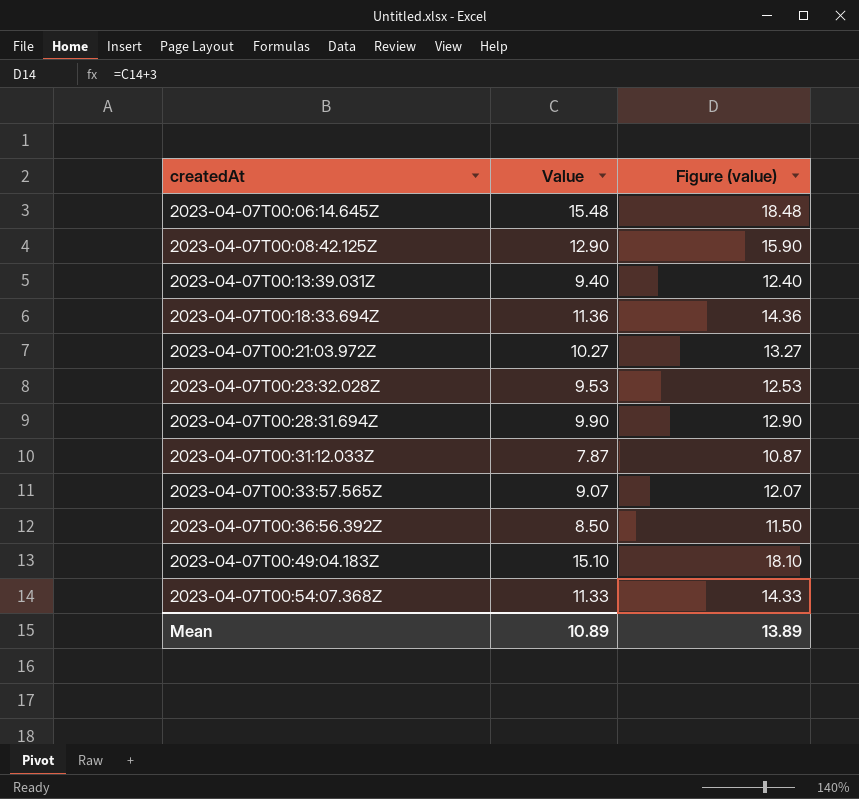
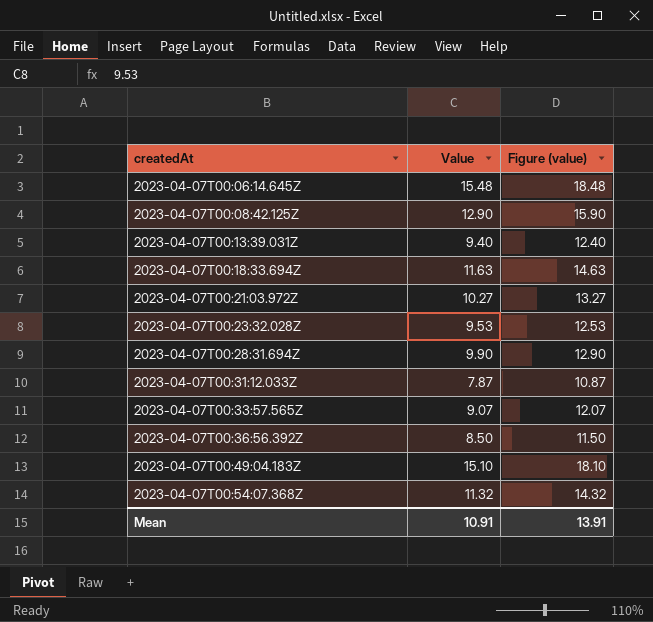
2023-04-07T00:18:33.694Z | Value: 11.36 -> 11.63
2023-04-07T00:18:33.694Z | Figure (value): 14.36 -> 14.63
2023-04-07T00:54:07.368Z | Value: 11.33 -> 11.32
2023-04-07T00:54:07.368Z | Figure (value): 14.33 -> 14.32
Mean | Value: 10.89 -> 10.91
Mean | Figure (value): 13.89 -> 13.91

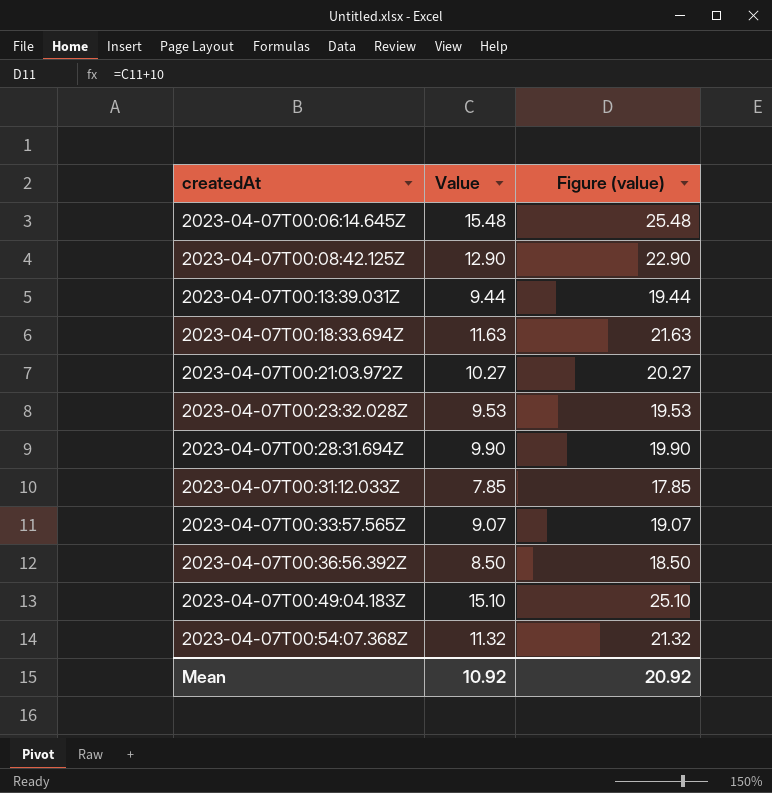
column Figure (value) | formula: [Value] + 3 -> [Value] + 10
2023-04-07T00:13:39.031Z | Value: 9.40 -> 9.44
2023-04-07T00:31:12.033Z | Value: 7.87 -> 7.85
Mean | Value: 10.91 -> 10.92
Mean | Figure (value): 13.91 -> 20.92

